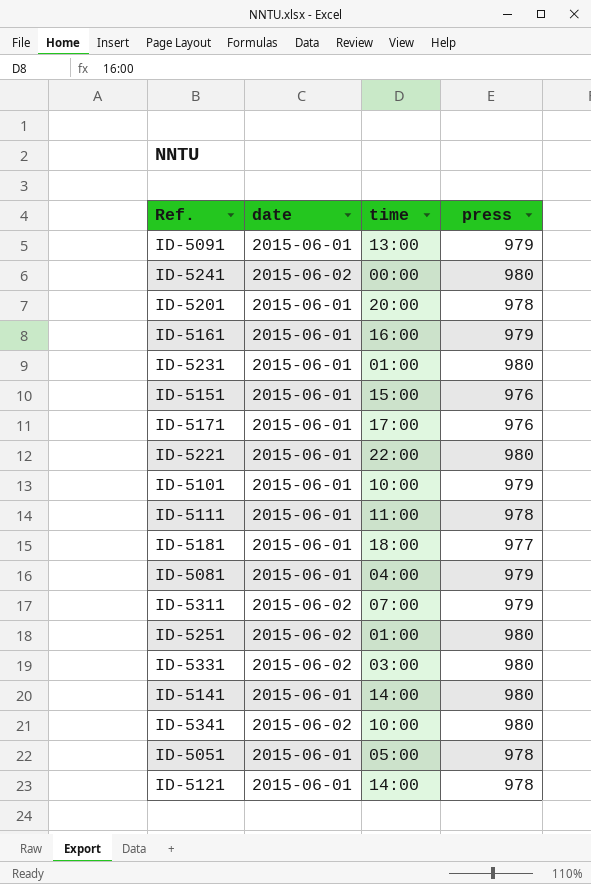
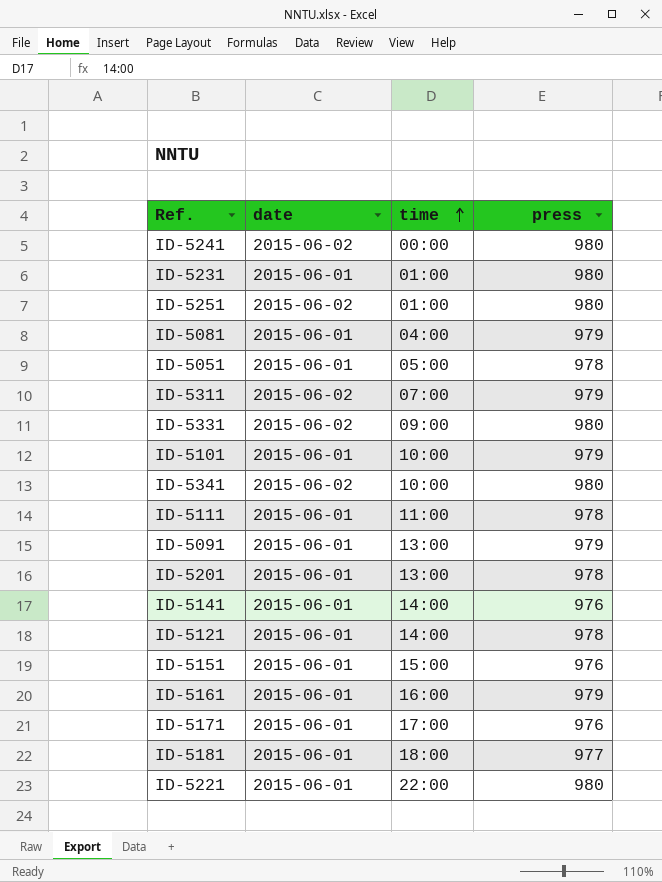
row order: none -> time ascending
ID-5331 | time: 03:00 -> 09:00
ID-5201 | time: 20:00 -> 13:00
ID-5141 | press: 980 -> 976

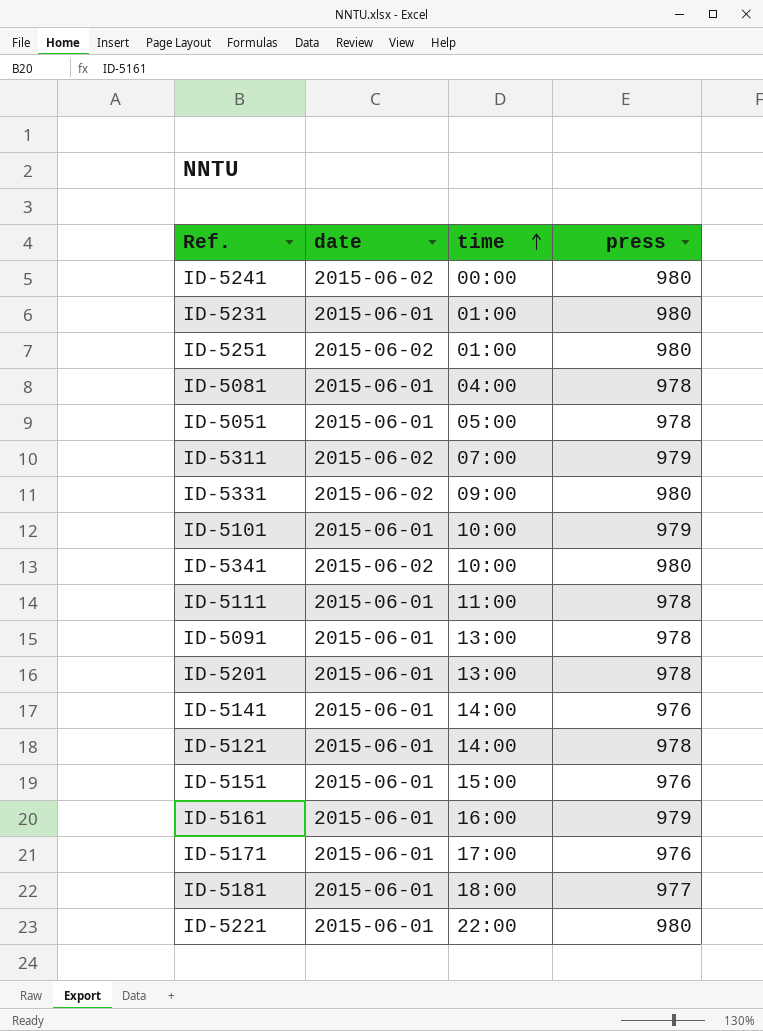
ID-5081 | press: 979 -> 978
ID-5091 | press: 979 -> 978

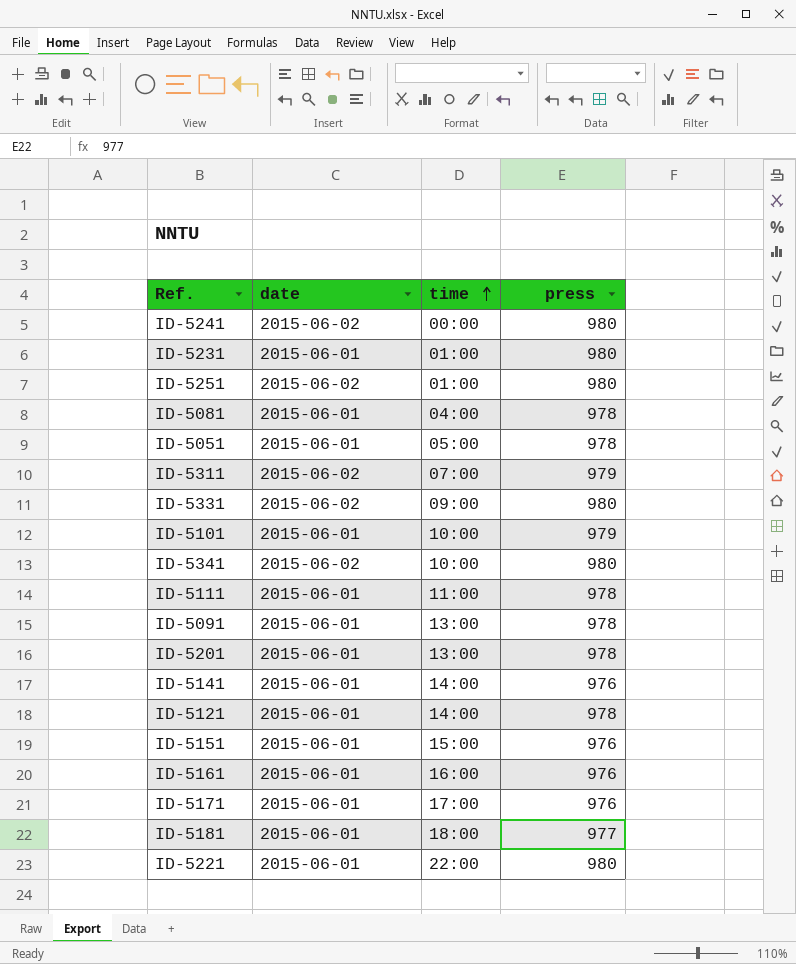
ID-5161 | press: 979 -> 976

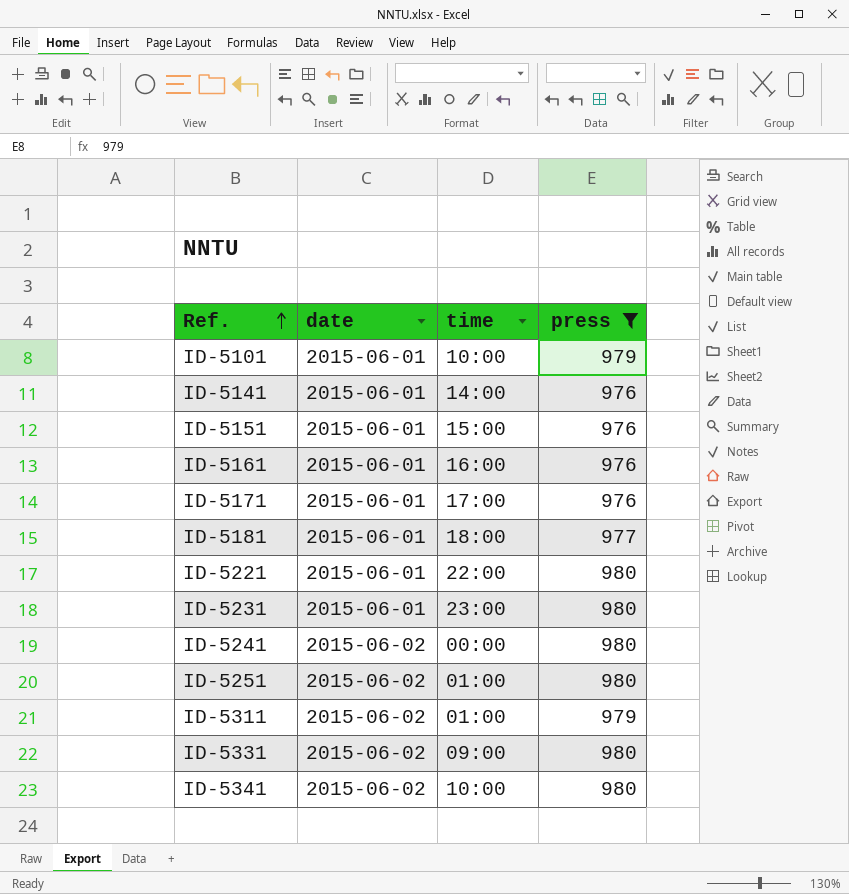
filter: none -> press != 978
row order: time ascending -> Ref. ascending
ID-5231 | time: 01:00 -> 23:00
ID-5311 | time: 07:00 -> 01:00

